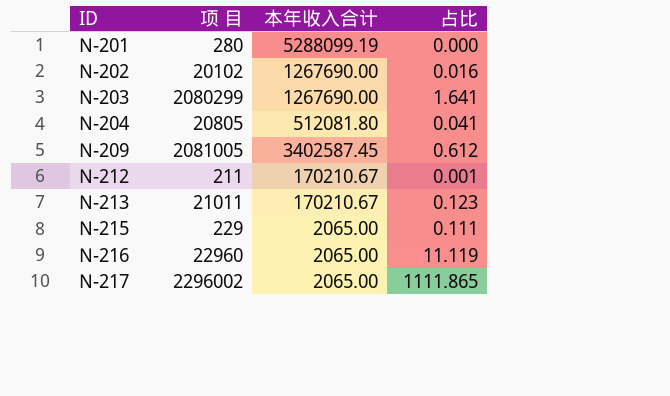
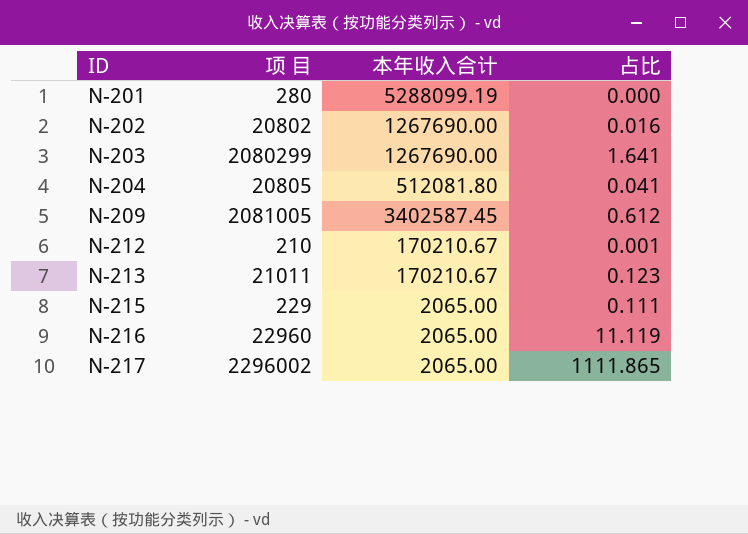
N-202 | 项 目: 20102 -> 20802
N-212 | 项 目: 211 -> 210

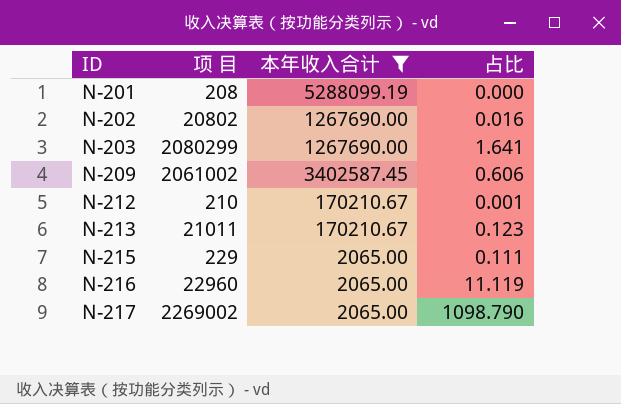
filter: none -> 本年收入合计 != 512081.80
N-201 | 项 目: 280 -> 208
N-209 | 项 目: 2081005 -> 2061002
N-209 | 占比: 0.612 -> 0.606
N-217 | 项 目: 2296002 -> 2269002
N-217 | 占比: 1111.865 -> 1098.790

